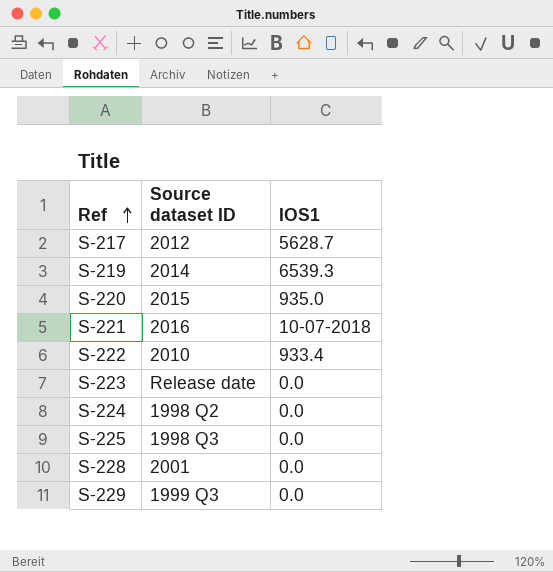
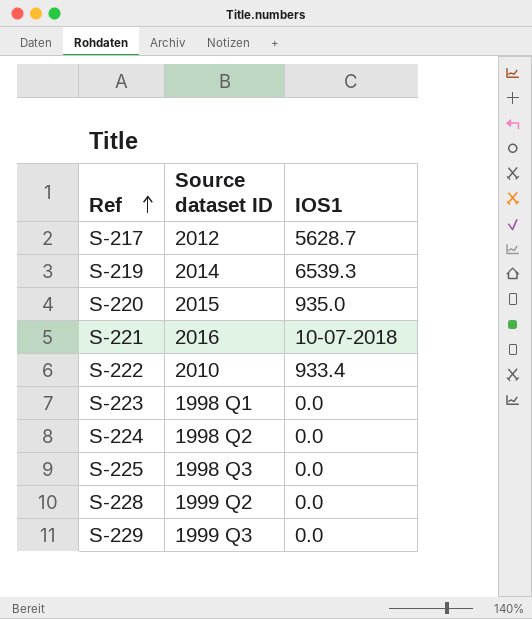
S-223 | Source dataset ID: Release date -> 1998 Q1
S-228 | Source dataset ID: 2001 -> 1999 Q2

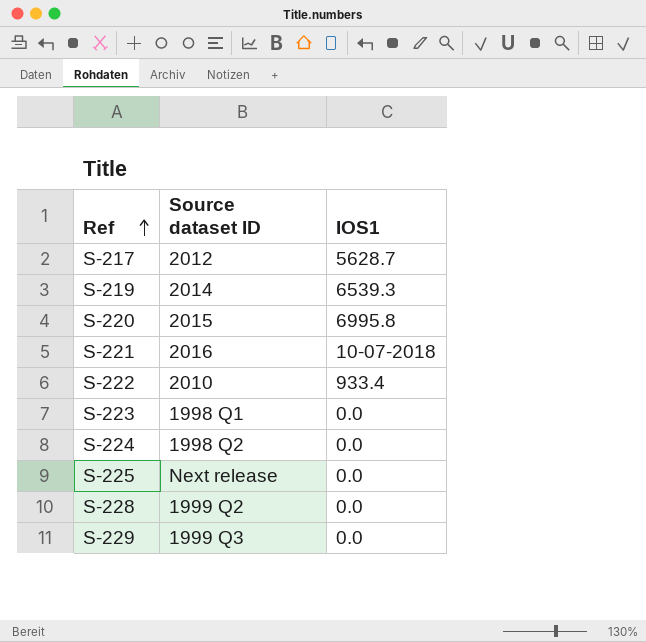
S-220 | IOS1: 935.0 -> 6995.8
S-225 | Source dataset ID: 1998 Q3 -> Next release

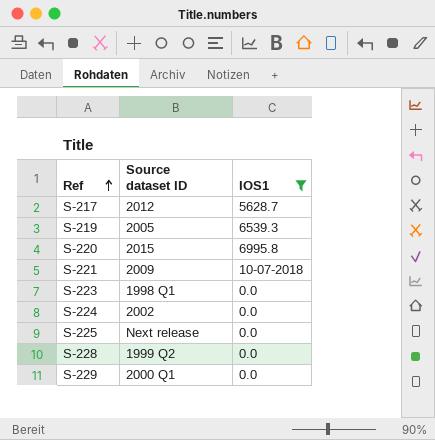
filter: none -> IOS1 != 933.4
S-219 | Source dataset ID: 2014 -> 2005
S-221 | Source dataset ID: 2016 -> 2009
S-224 | Source dataset ID: 1998 Q2 -> 2002
S-229 | Source dataset ID: 1999 Q3 -> 2000 Q1

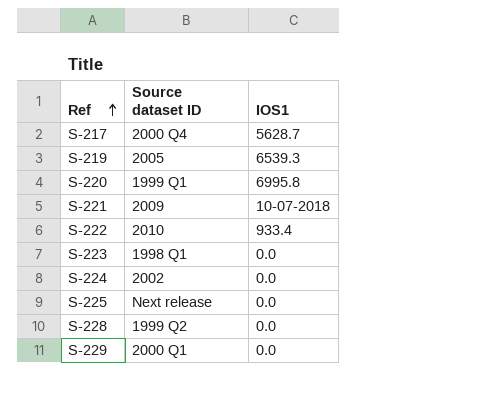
filter: IOS1 != 933.4 -> none
S-217 | Source dataset ID: 2012 -> 2000 Q4
S-220 | Source dataset ID: 2015 -> 1999 Q1

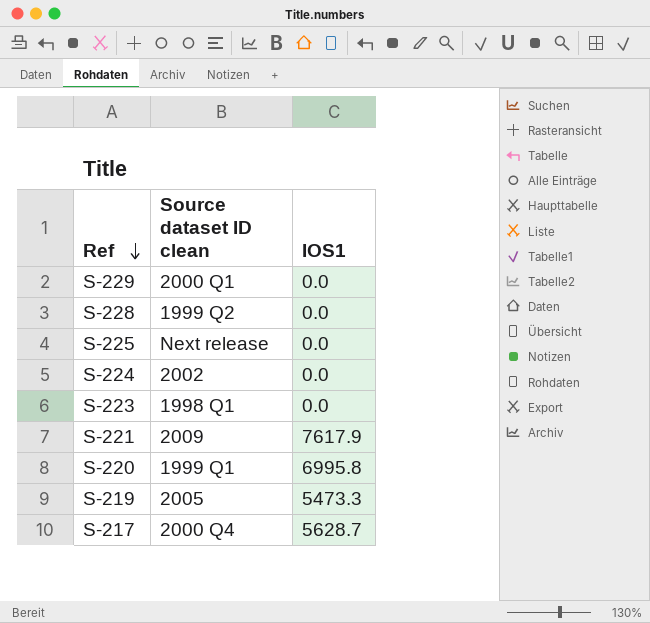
row order: Ref ascending -> Ref descending
column name: Source dataset ID -> Source dataset ID clean
row S-222: 2010 | 933.4 -> none
S-221 | IOS1: 10-07-2018 -> 7617.9
S-219 | IOS1: 6539.3 -> 5473.3

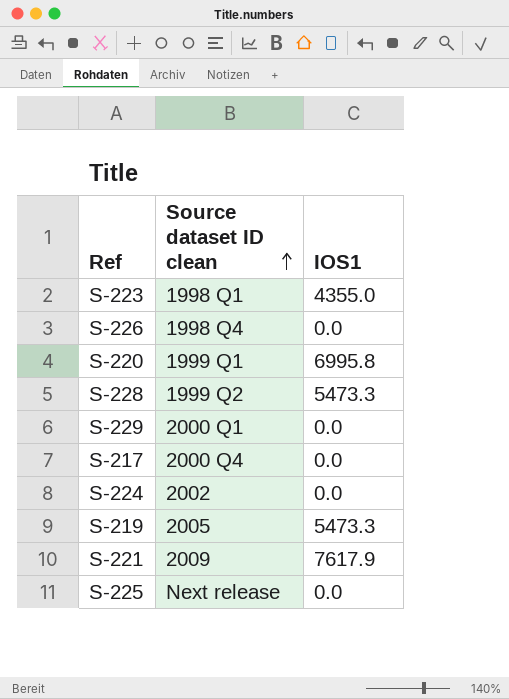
row order: Ref descending -> Source dataset ID clean ascending
S-223 | IOS1: 0.0 -> 4355.0
row S-226: none -> 1998 Q4 | 0.0
S-228 | IOS1: 0.0 -> 5473.3
S-217 | IOS1: 5628.7 -> 0.0

